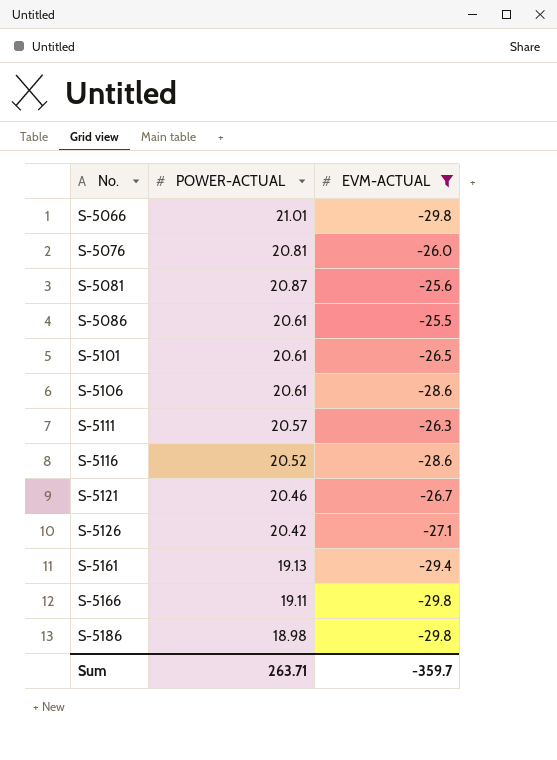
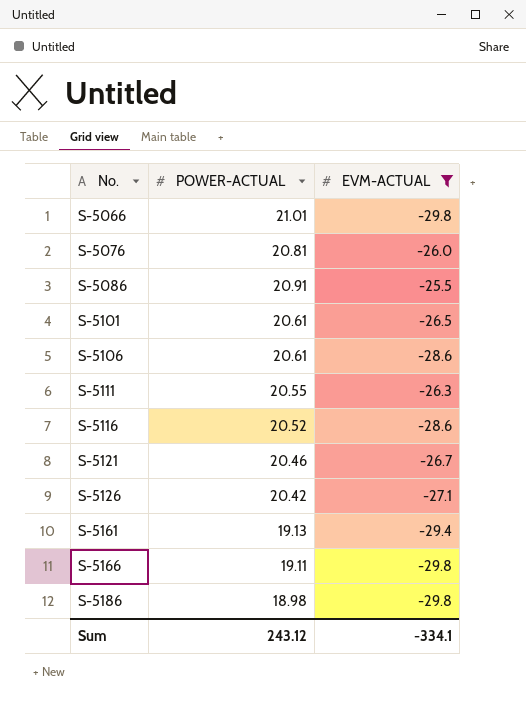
row S-5081: 20.87 | -25.6 -> none
S-5086 | POWER-ACTUAL: 20.61 -> 20.91
S-5111 | POWER-ACTUAL: 20.57 -> 20.55
Sum | POWER-ACTUAL: 263.71 -> 243.12
Sum | EVM-ACTUAL: -359.7 -> -334.1

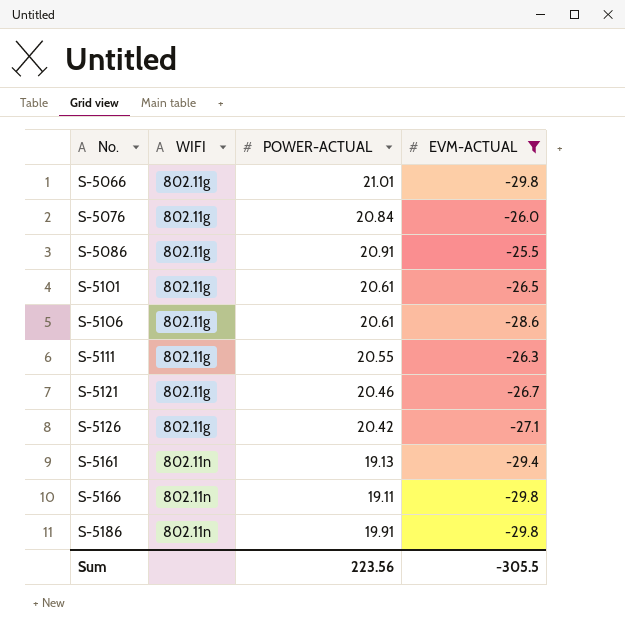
column WIFI | position: none -> 2
row S-5116: 20.52 | -28.6 -> none
S-5076 | POWER-ACTUAL: 20.81 -> 20.84
S-5186 | POWER-ACTUAL: 18.98 -> 19.91
Sum | POWER-ACTUAL: 243.12 -> 223.56
Sum | EVM-ACTUAL: -334.1 -> -305.5

